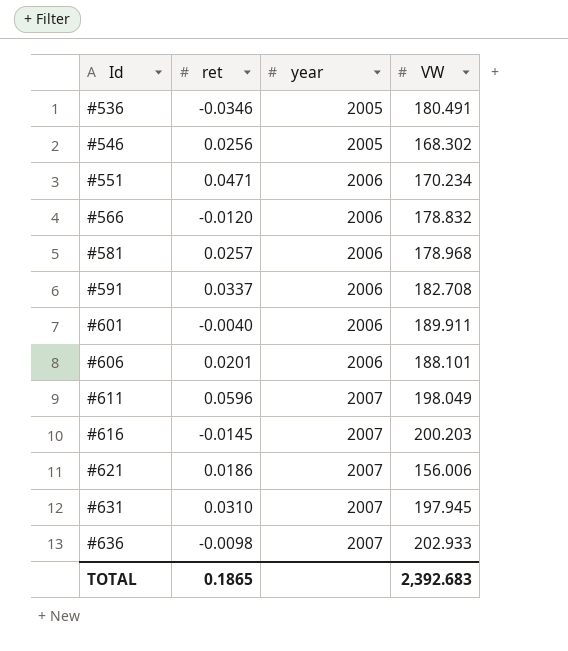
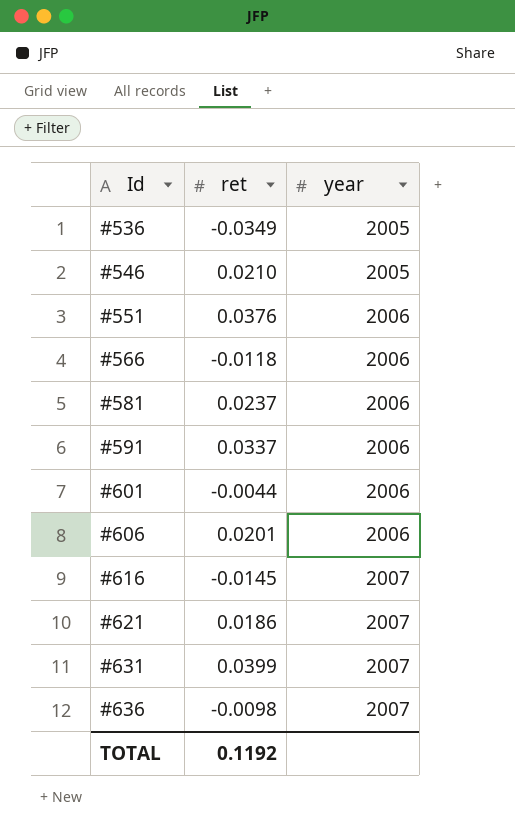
column VW | position: 4 -> none
row #611: 0.0596 | 2007 | 198.049 -> none
#536 | ret: -0.0346 -> -0.0349
#546 | ret: 0.0256 -> 0.0210
#551 | ret: 0.0471 -> 0.0376
#566 | ret: -0.0120 -> -0.0118
#581 | ret: 0.0257 -> 0.0237
#601 | ret: -0.0040 -> -0.0044
#631 | ret: 0.0310 -> 0.0399
TOTAL | ret: 0.1865 -> 0.1192

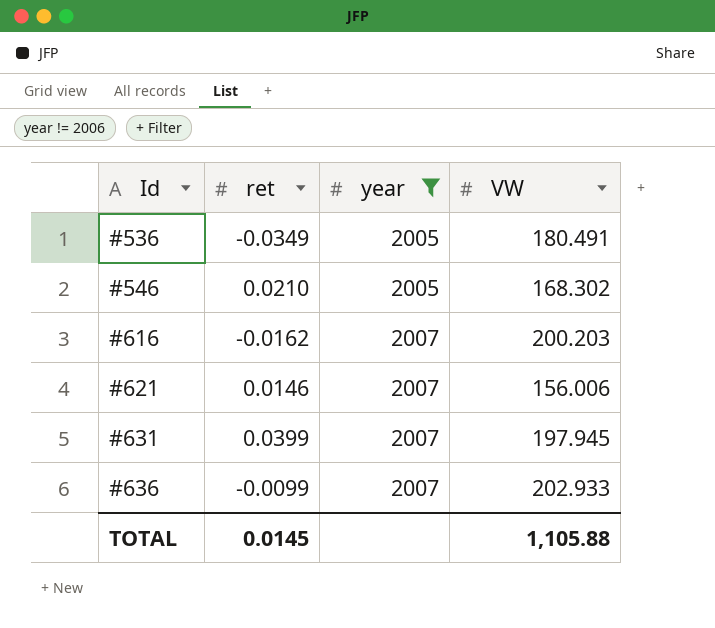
filter: none -> year != 2006
column VW | position: none -> 4
#616 | ret: -0.0145 -> -0.0162
#621 | ret: 0.0186 -> 0.0146
#636 | ret: -0.0098 -> -0.0099
TOTAL | ret: 0.1192 -> 0.0145

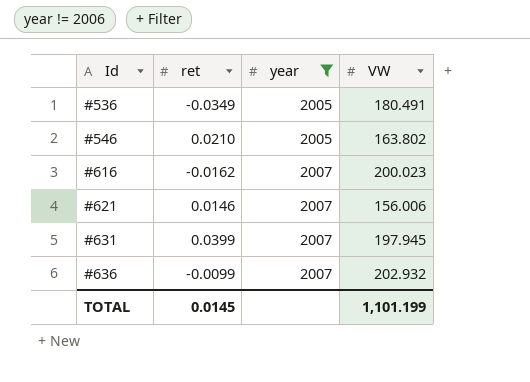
#546 | VW: 168.302 -> 163.802
#616 | VW: 200.203 -> 200.023
#636 | VW: 202.933 -> 202.932
TOTAL | VW: 1,105.88 -> 1,101.199

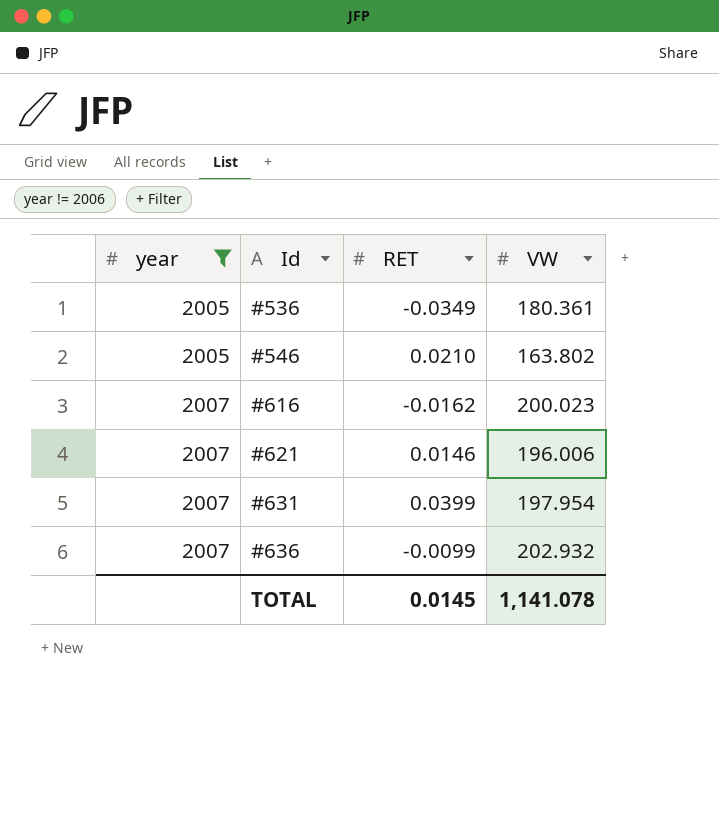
column year | position: 3 -> 1
column name: ret -> RET
#536 | VW: 180.491 -> 180.361
#621 | VW: 156.006 -> 196.006
#631 | VW: 197.945 -> 197.954
TOTAL | VW: 1,101.199 -> 1,141.078

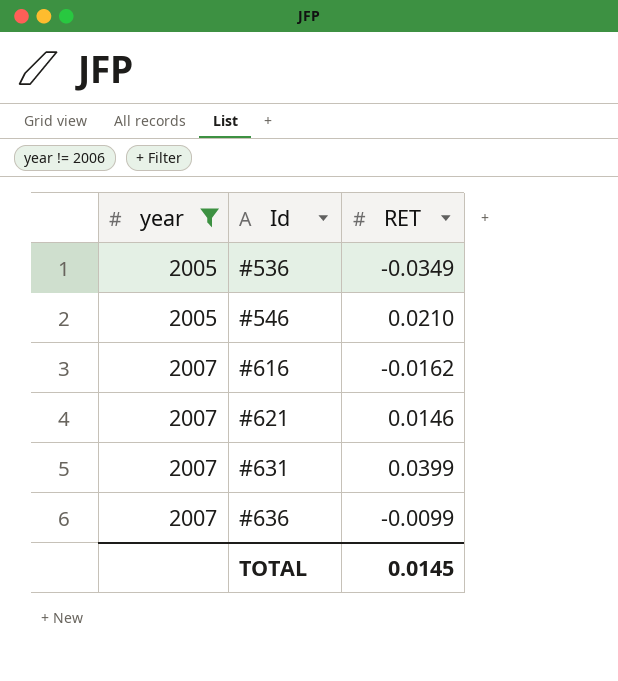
column VW | position: 4 -> none

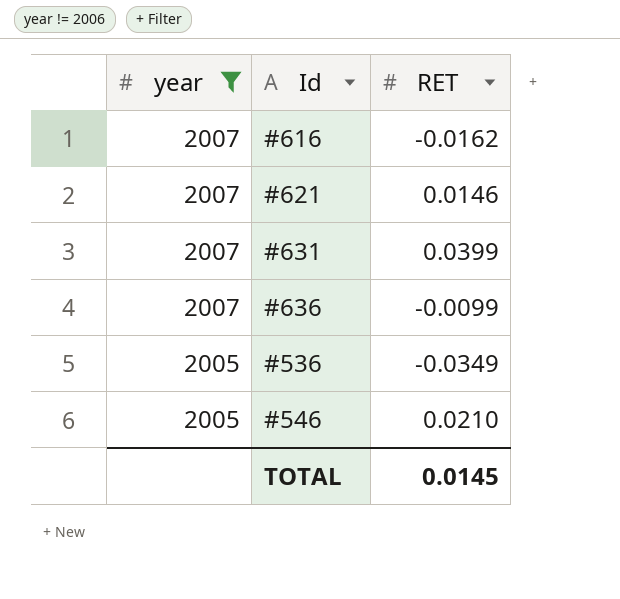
row order: year ascending -> year descending

